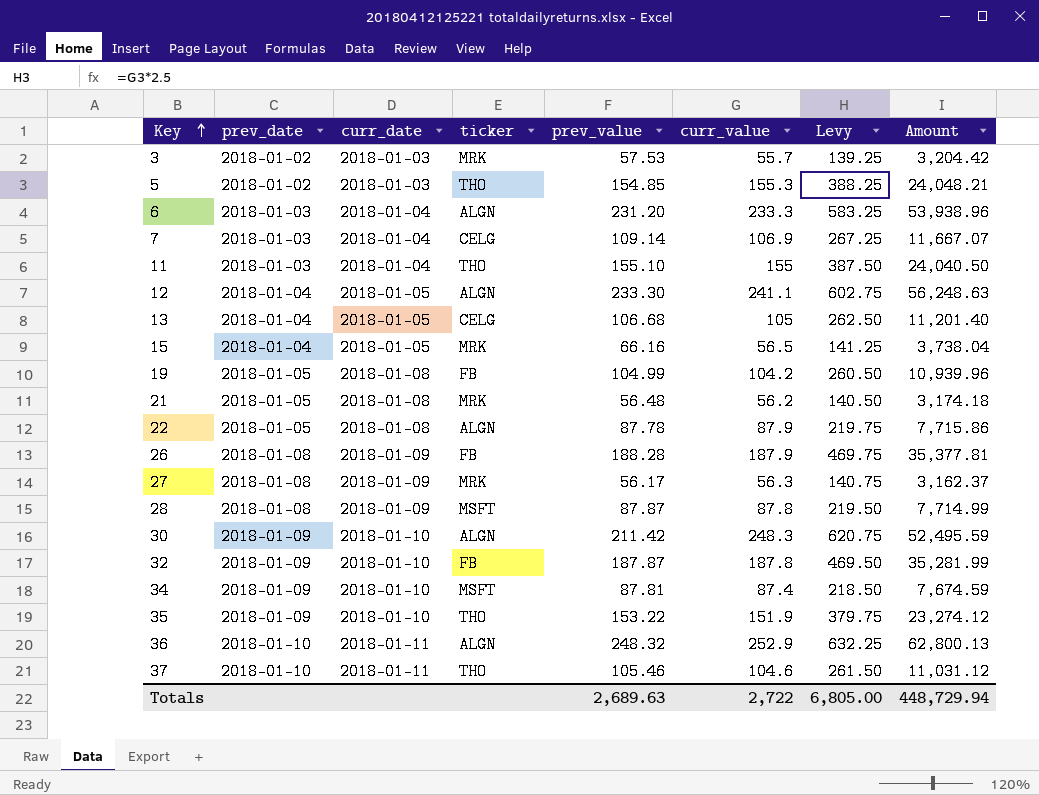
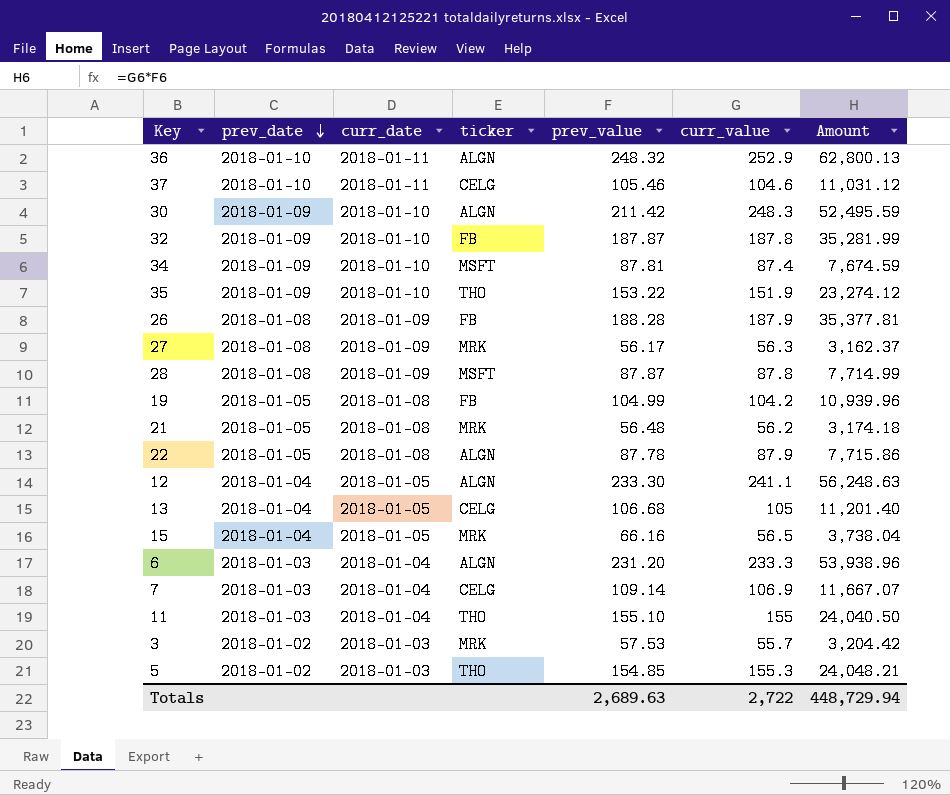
row order: Key ascending -> prev_date descending
column Levy | formula: [curr_value] * 2.5 -> none
37 | ticker: THO -> CELG

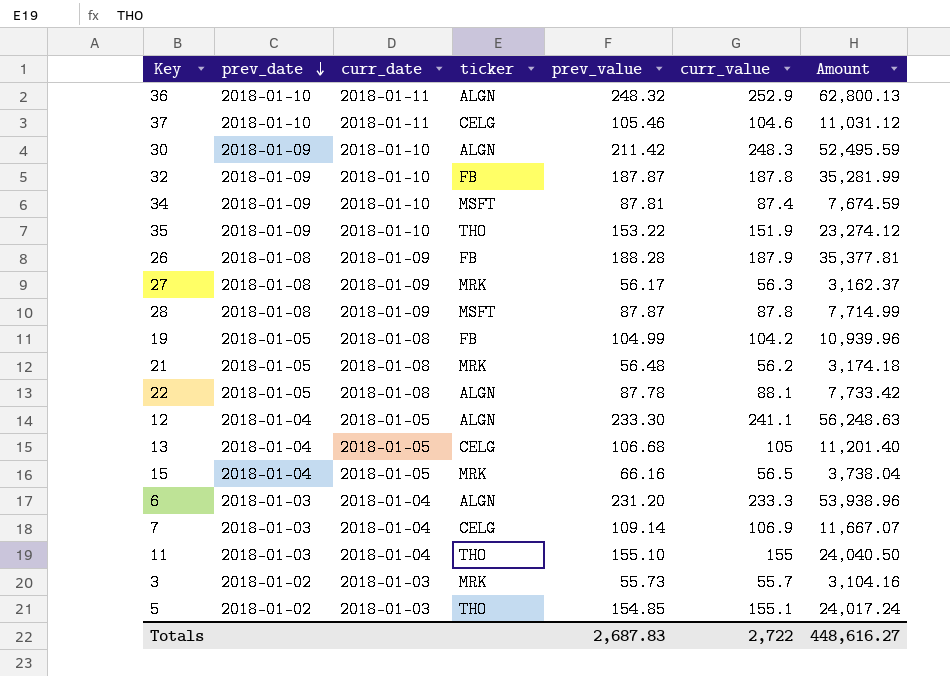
22 | curr_value: 87.9 -> 88.1
22 | Amount: 7,715.86 -> 7,733.42
3 | prev_value: 57.53 -> 55.73
3 | Amount: 3,204.42 -> 3,104.16
5 | curr_value: 155.3 -> 155.1
5 | Amount: 24,048.21 -> 24,017.24
Totals | prev_value: 2,689.63 -> 2,687.83
Totals | Amount: 448,729.94 -> 448,616.27

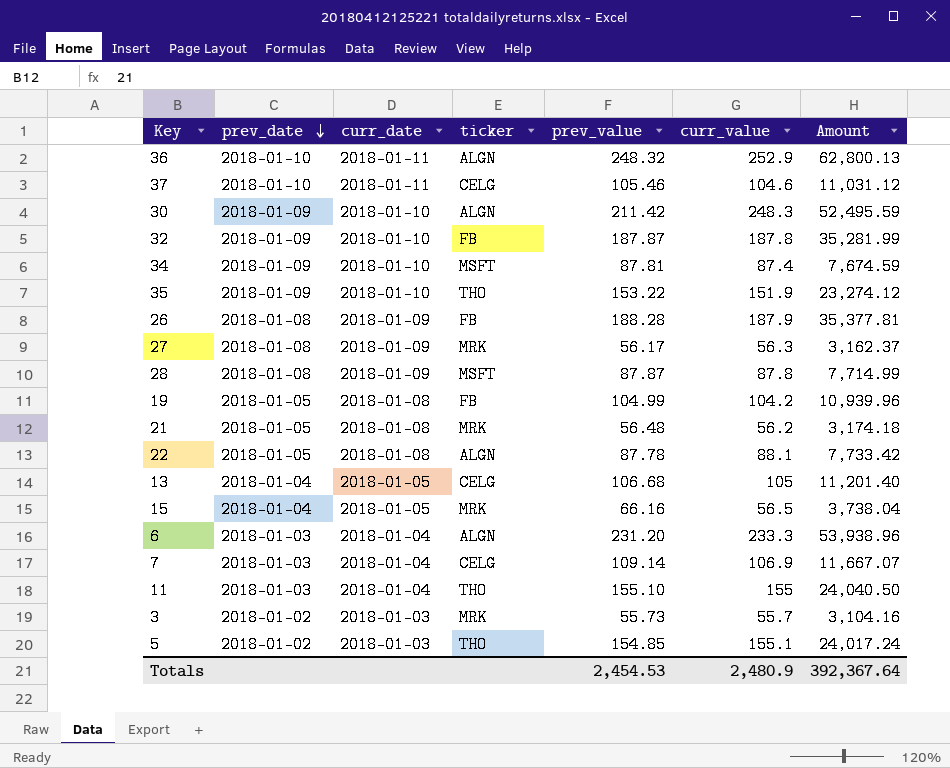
row 12: 2018-01-04 | 2018-01-05 | ALGN | 233.30 | 241.1 | 56,248.63 -> none
Totals | prev_value: 2,687.83 -> 2,454.53
Totals | curr_value: 2,722 -> 2,480.9
Totals | Amount: 448,616.27 -> 392,367.64

